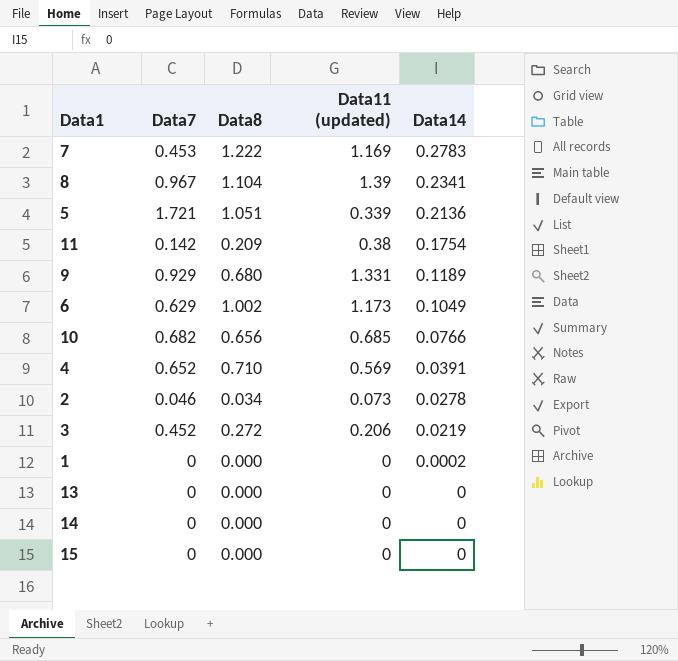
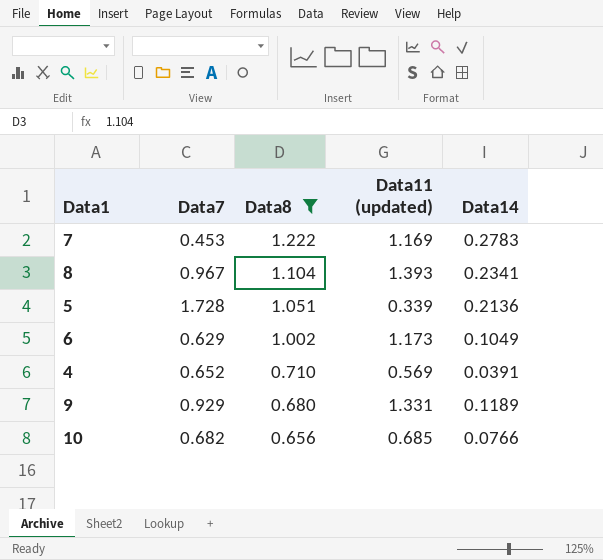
filter: none -> Data8 >= 0.656
row order: Data14 descending -> Data8 descending
8 | Data11 (updated): 1.39 -> 1.393
5 | Data7: 1.721 -> 1.728

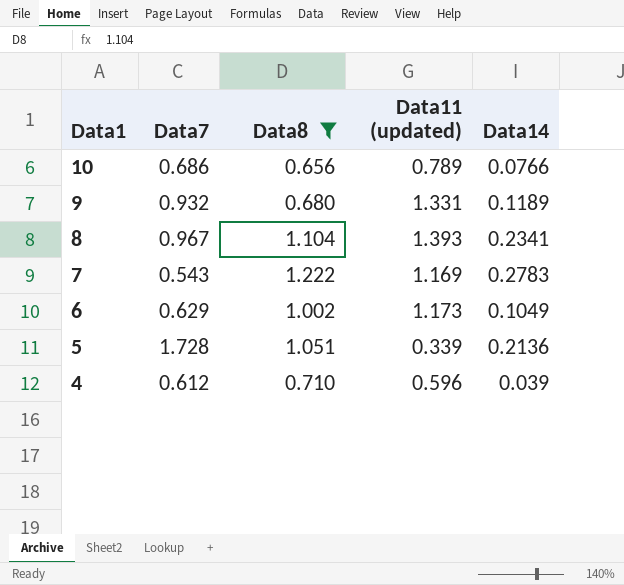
row order: Data8 descending -> Data1 descending
10 | Data7: 0.682 -> 0.686
10 | Data11 (updated): 0.685 -> 0.789
9 | Data7: 0.929 -> 0.932
7 | Data7: 0.453 -> 0.543
4 | Data7: 0.652 -> 0.612
4 | Data11 (updated): 0.569 -> 0.596
4 | Data14: 0.0391 -> 0.039

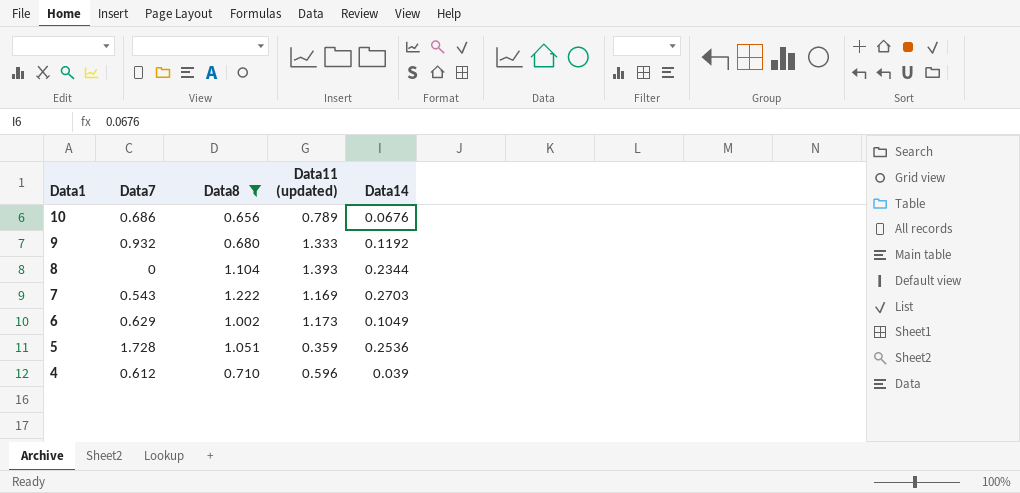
10 | Data14: 0.0766 -> 0.0676
9 | Data11 (updated): 1.331 -> 1.333
9 | Data14: 0.1189 -> 0.1192
8 | Data7: 0.967 -> 0
8 | Data14: 0.2341 -> 0.2344
7 | Data14: 0.2783 -> 0.2703
5 | Data11 (updated): 0.339 -> 0.359
5 | Data14: 0.2136 -> 0.2536

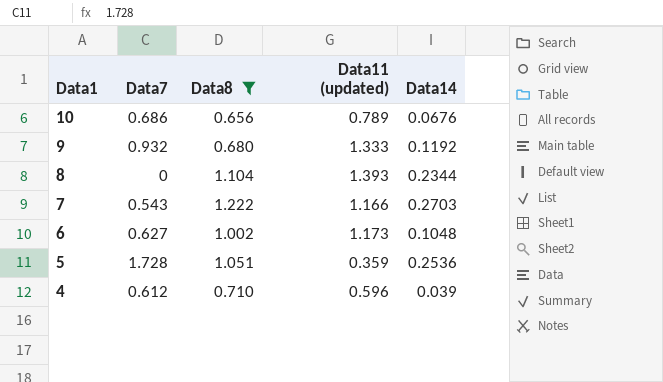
7 | Data11 (updated): 1.169 -> 1.166
6 | Data7: 0.629 -> 0.627
6 | Data14: 0.1049 -> 0.1048

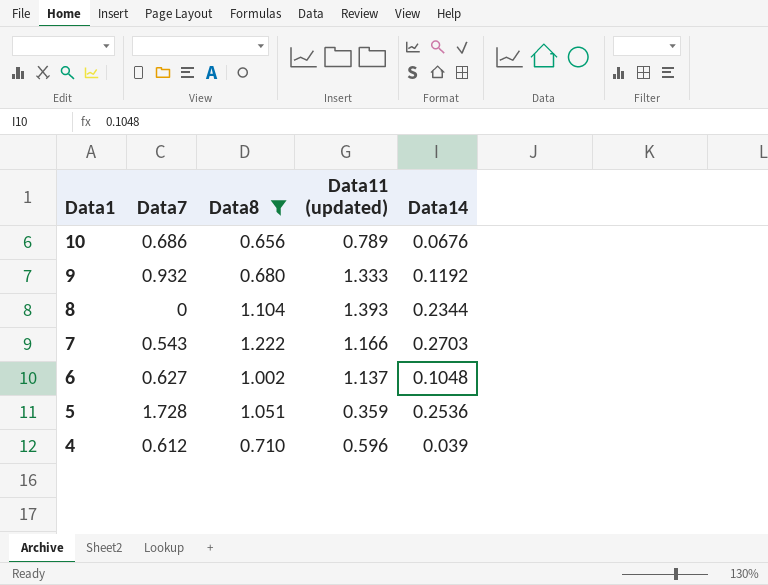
6 | Data11 (updated): 1.173 -> 1.137

